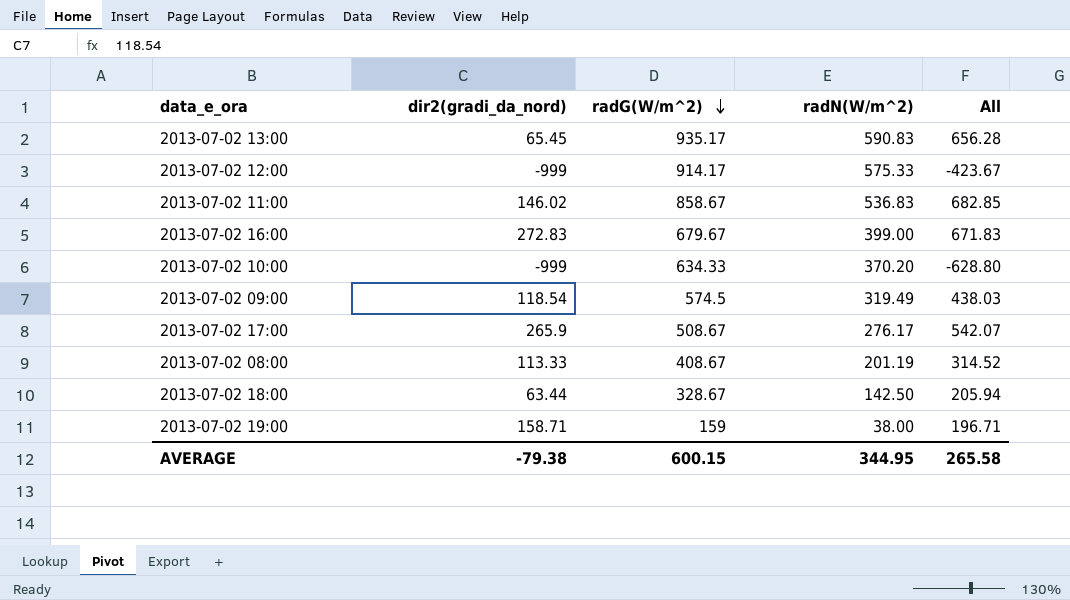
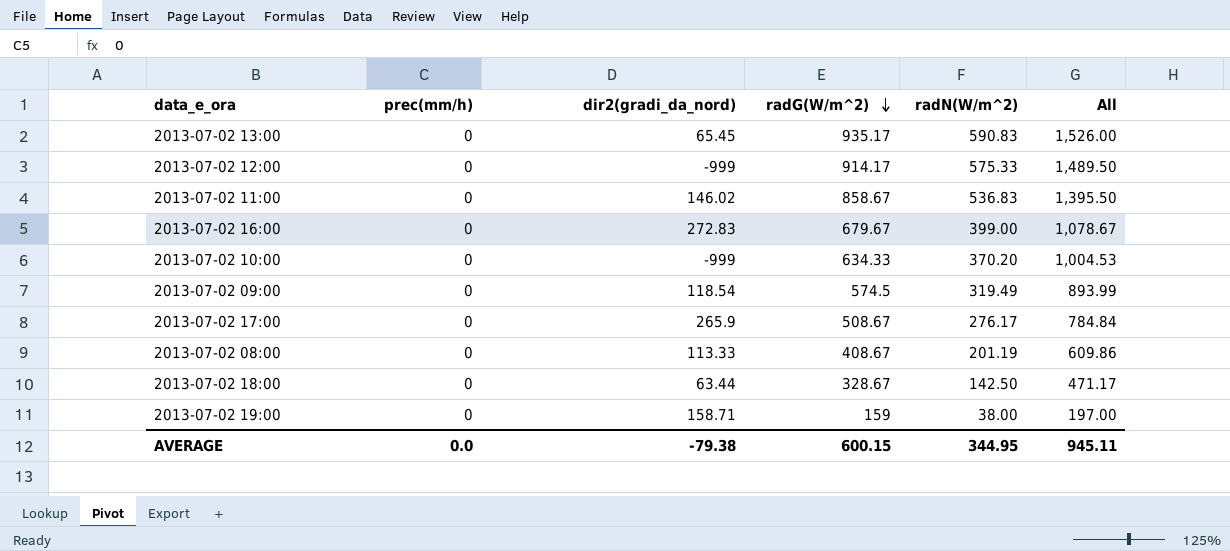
column prec(mm/h) | position: none -> 2
column All | formula: [dir2(gradi_da_nord)] + [radN(W/m^2)] -> [radG(W/m^2)] + [radN(W/m^2)]
AVERAGE | All: 265.58 -> 945.11

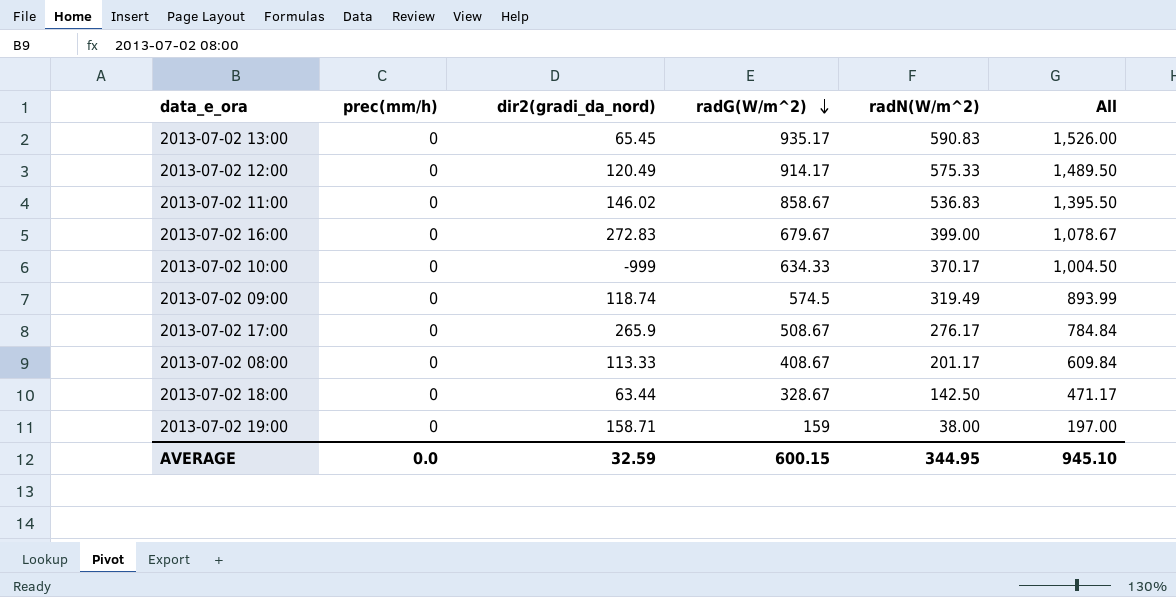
2013-07-02 12:00 | dir2(gradi_da_nord): -999 -> 120.49
2013-07-02 10:00 | radN(W/m^2): 370.20 -> 370.17
2013-07-02 10:00 | All: 1,004.53 -> 1,004.50
2013-07-02 09:00 | dir2(gradi_da_nord): 118.54 -> 118.74
2013-07-02 08:00 | radN(W/m^2): 201.19 -> 201.17
2013-07-02 08:00 | All: 609.86 -> 609.84
AVERAGE | dir2(gradi_da_nord): -79.38 -> 32.59
AVERAGE | All: 945.11 -> 945.10

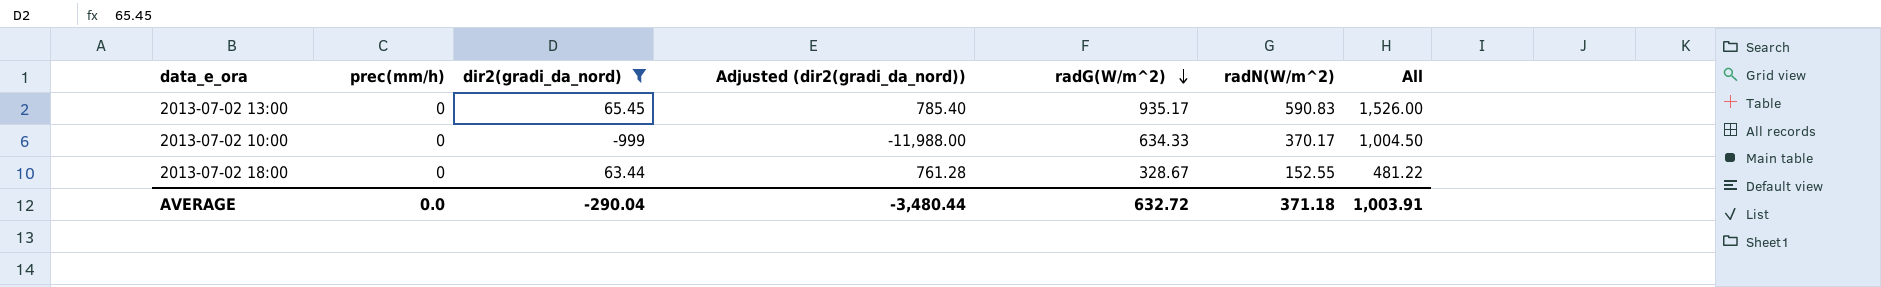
filter: none -> dir2(gradi_da_nord) <= 65.45
column Adjusted (dir2(gradi_da_nord)) | formula: none -> [dir2(gradi_da_nord)] * 12
2013-07-02 18:00 | radN(W/m^2): 142.50 -> 152.55
2013-07-02 18:00 | All: 471.17 -> 481.22
AVERAGE | dir2(gradi_da_nord): 32.59 -> -290.04
AVERAGE | radG(W/m^2): 600.15 -> 632.72
AVERAGE | radN(W/m^2): 344.95 -> 371.18
AVERAGE | All: 945.10 -> 1,003.91

